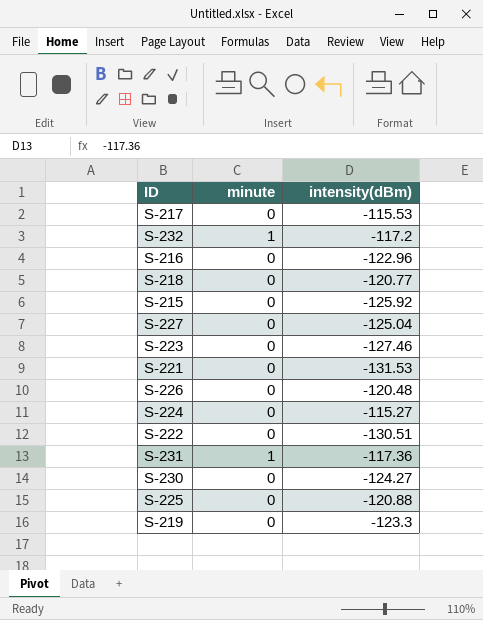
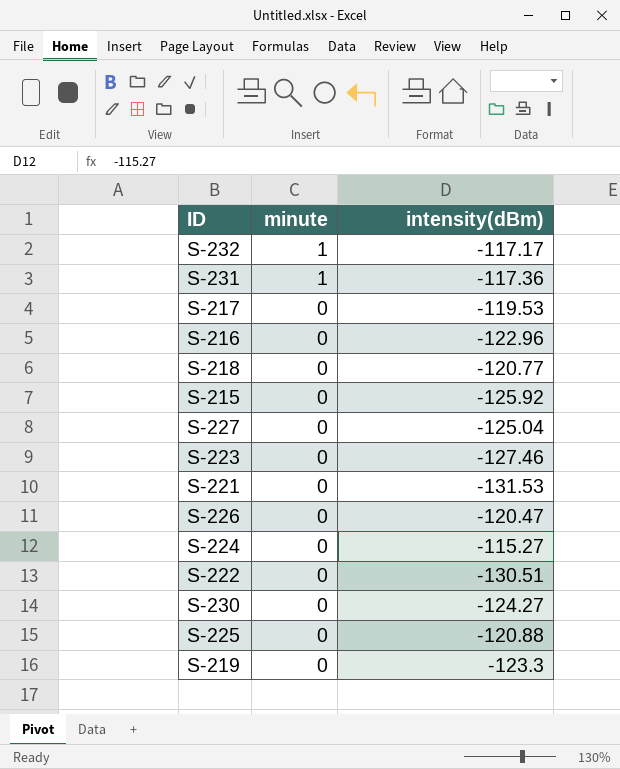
row order: none -> minute descending
S-232 | intensity(dBm): -117.2 -> -117.17
S-217 | intensity(dBm): -115.53 -> -119.53
S-226 | intensity(dBm): -120.48 -> -120.47

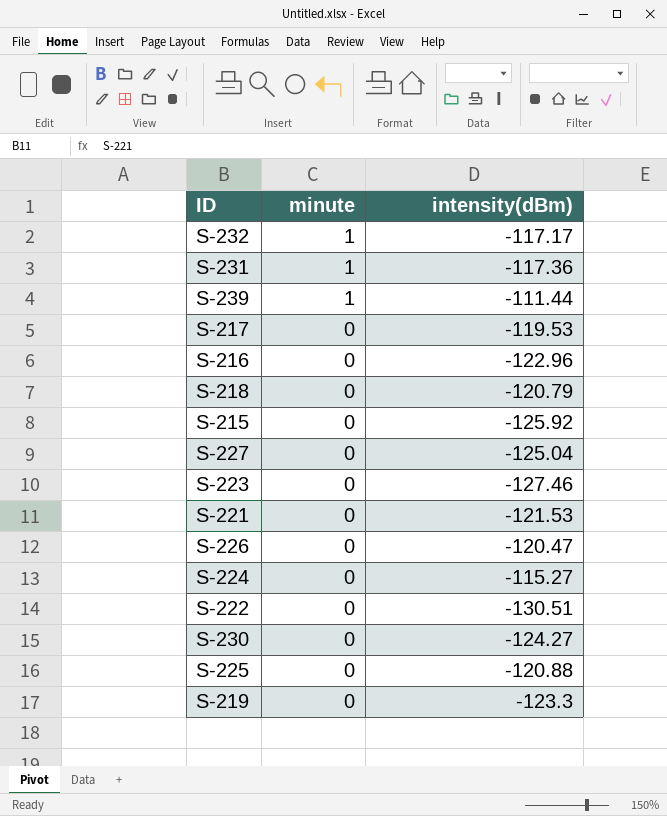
row S-239: none -> 1 | -111.44
S-218 | intensity(dBm): -120.77 -> -120.79
S-221 | intensity(dBm): -131.53 -> -121.53

